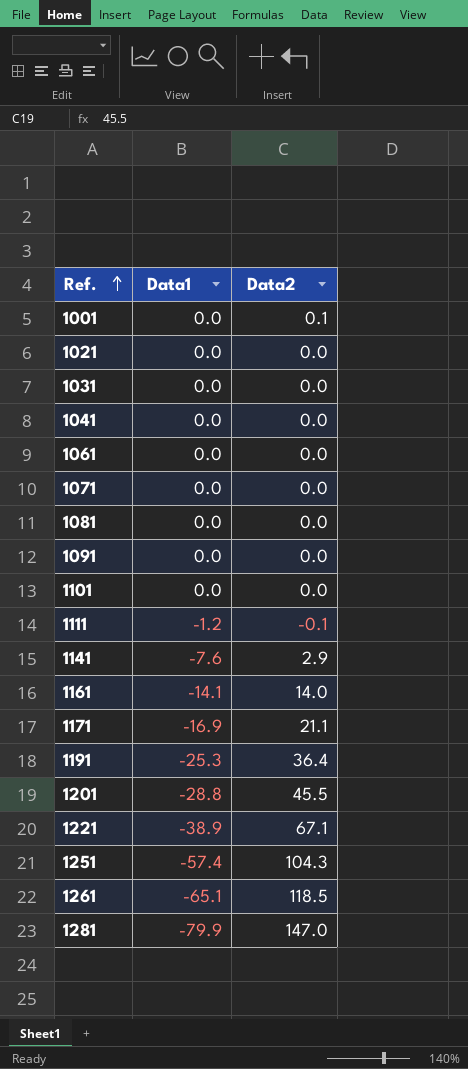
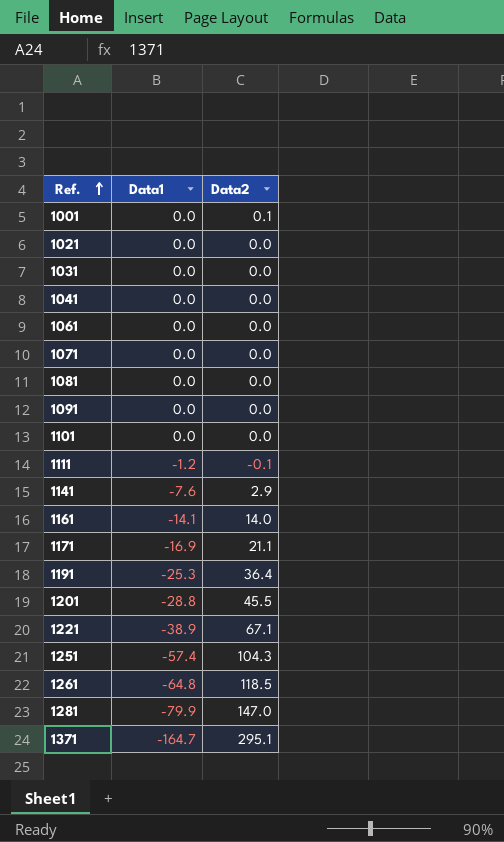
1261 | Data1: -65.1 -> -64.8
row 1371: none -> -164.7 | 295.1

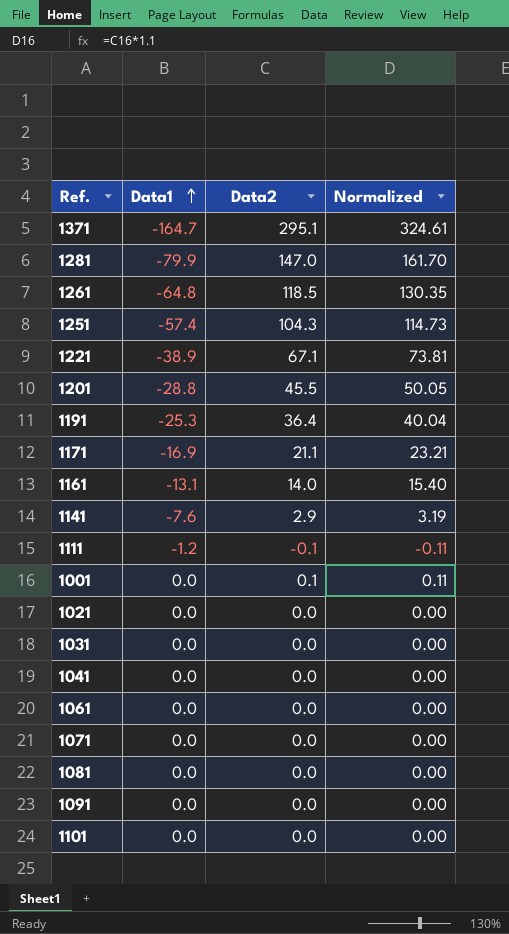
row order: Ref. ascending -> Data1 ascending
column Normalized | formula: none -> [Data2] * 1.1
1161 | Data1: -14.1 -> -13.1

